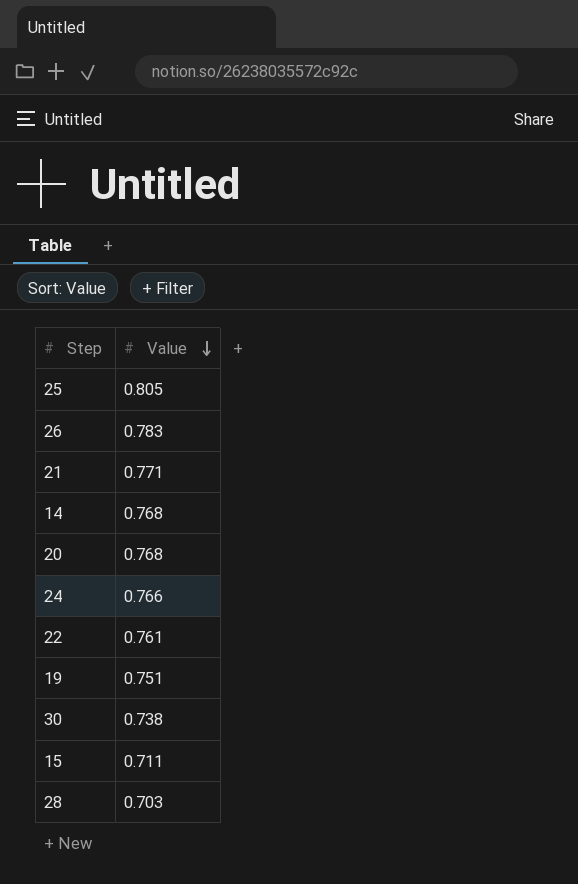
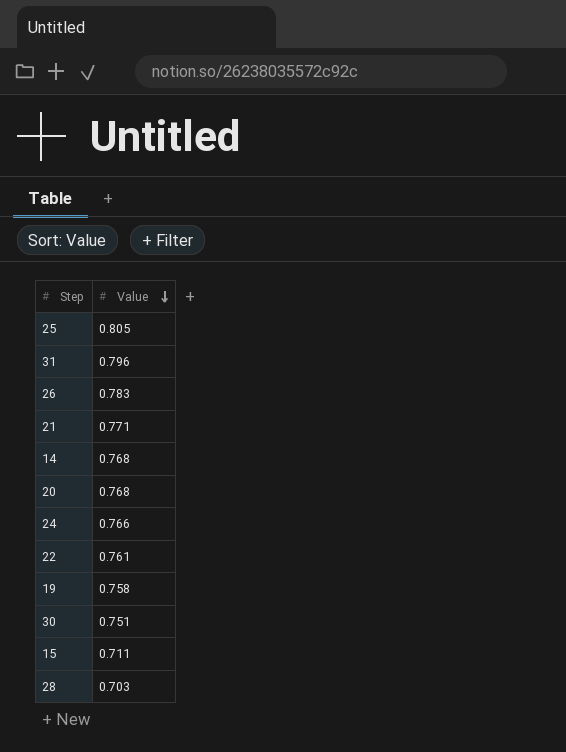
row 31: none -> 0.796
19 | Value: 0.751 -> 0.758
30 | Value: 0.738 -> 0.751

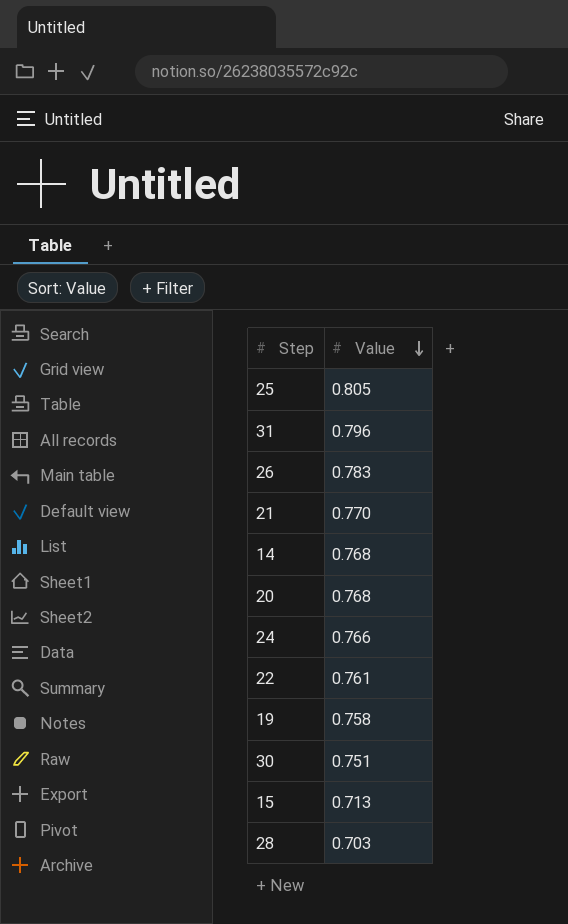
21 | Value: 0.771 -> 0.770
15 | Value: 0.711 -> 0.713

